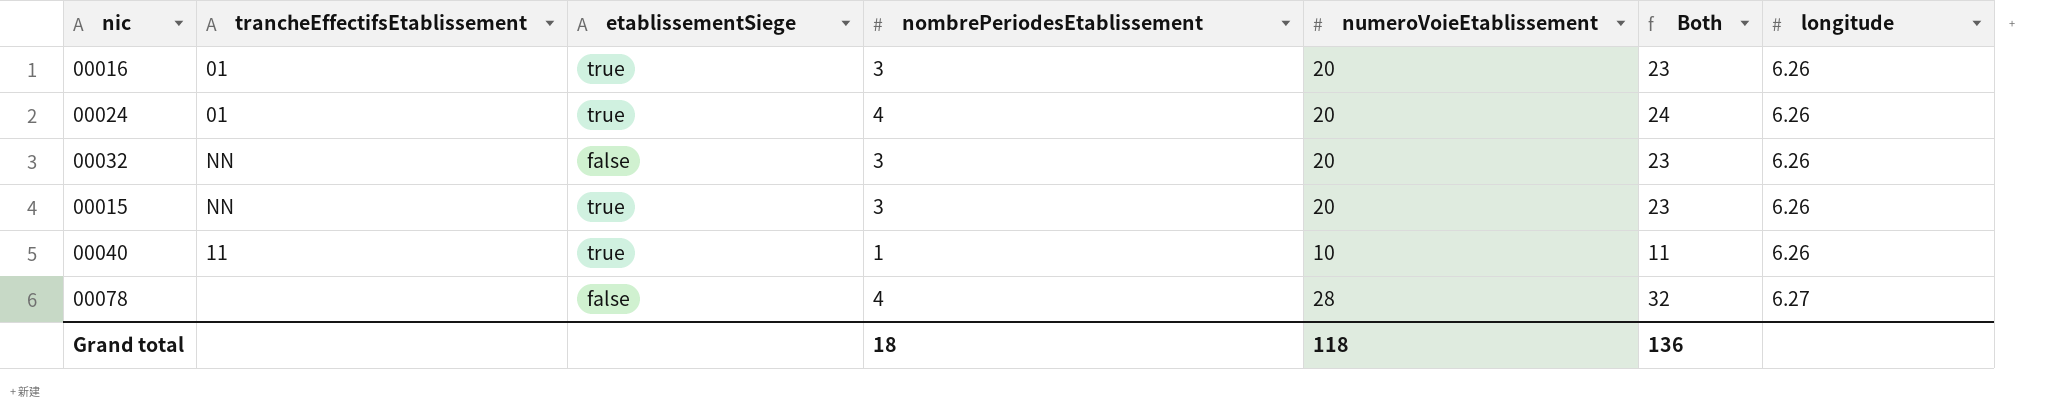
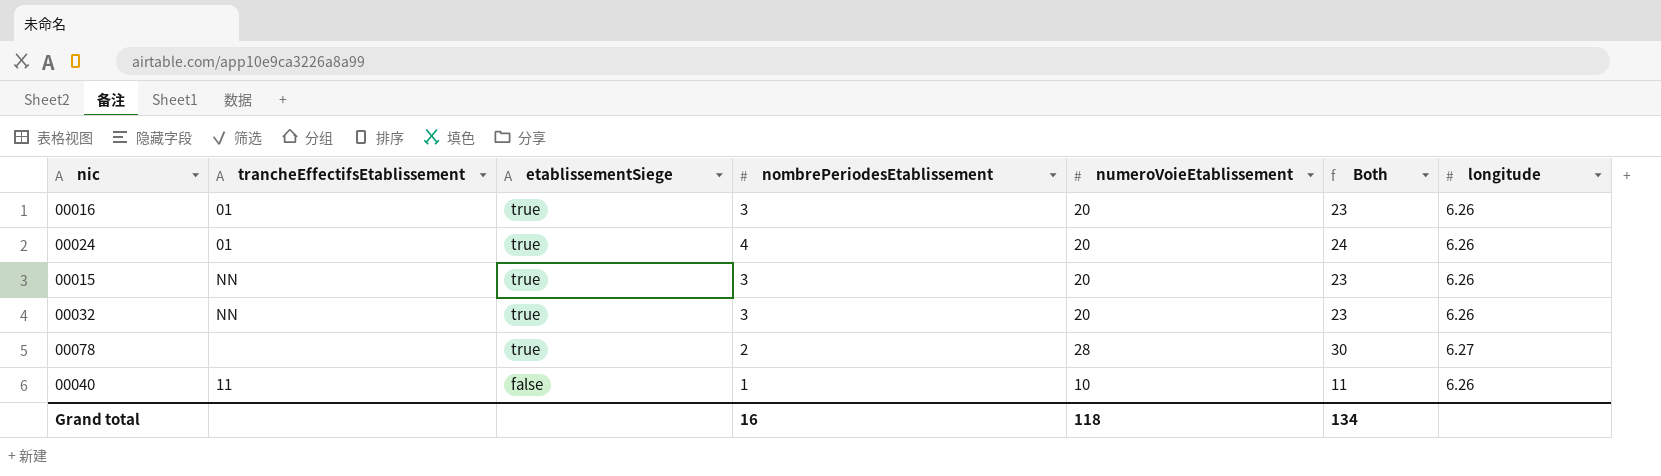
row order: longitude ascending -> etablissementSiege descending
00032 | etablissementSiege: false -> true
00078 | etablissementSiege: false -> true
00078 | nombrePeriodesEtablissement: 4 -> 2
00078 | Both: 32 -> 30
00040 | etablissementSiege: true -> false
Grand total | nombrePeriodesEtablissement: 18 -> 16
Grand total | Both: 136 -> 134

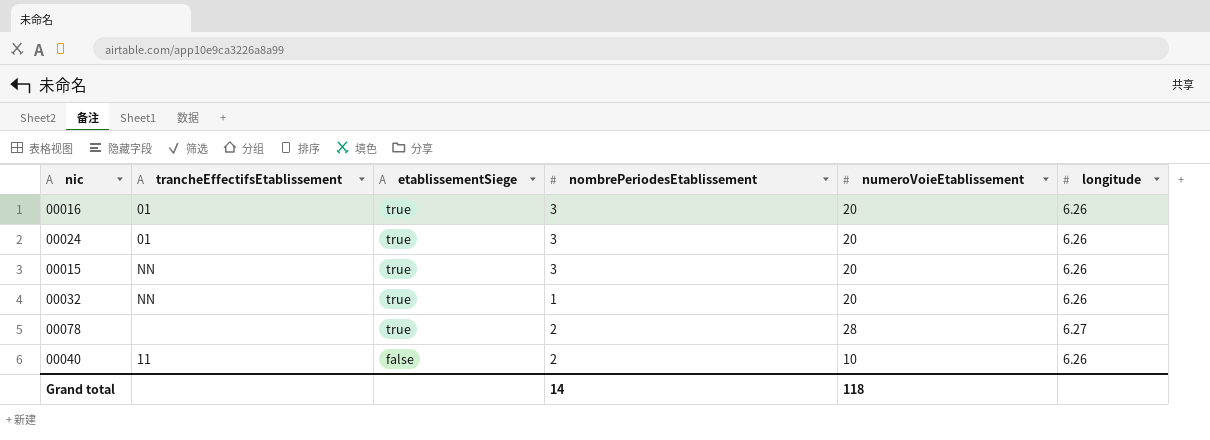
column Both | formula: [nombrePeriodesEtablissement] + [numeroVoieEtablissement] -> none
00024 | nombrePeriodesEtablissement: 4 -> 3
00032 | nombrePeriodesEtablissement: 3 -> 1
00040 | nombrePeriodesEtablissement: 1 -> 2
Grand total | nombrePeriodesEtablissement: 16 -> 14

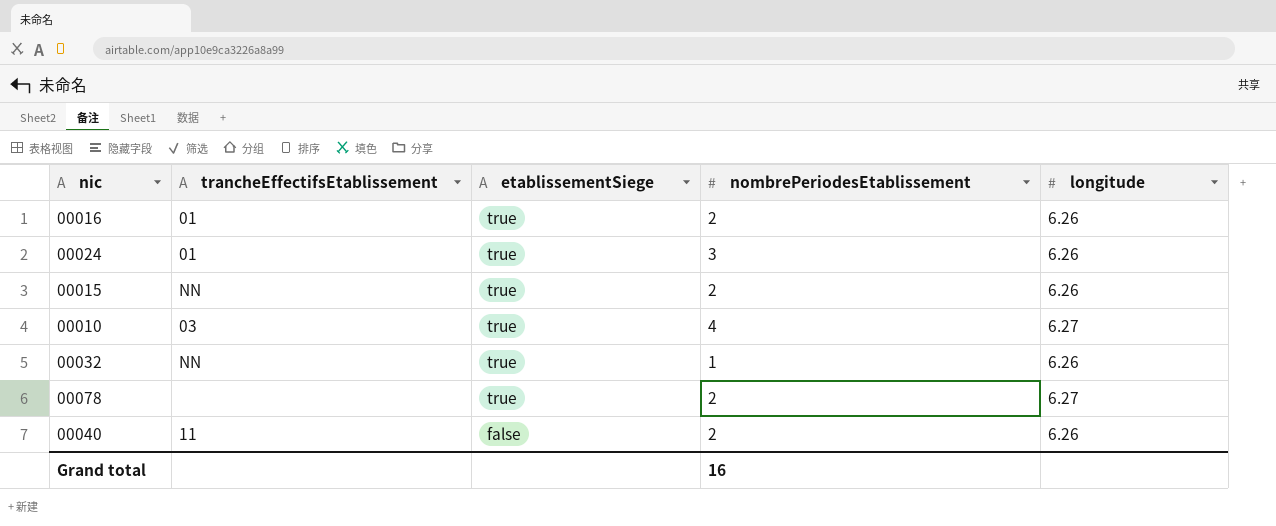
column numeroVoieEtablissement | position: 5 -> none
00016 | nombrePeriodesEtablissement: 3 -> 2
00015 | nombrePeriodesEtablissement: 3 -> 2
row 00010: none -> 03 | true | 4 | 6.27
Grand total | nombrePeriodesEtablissement: 14 -> 16

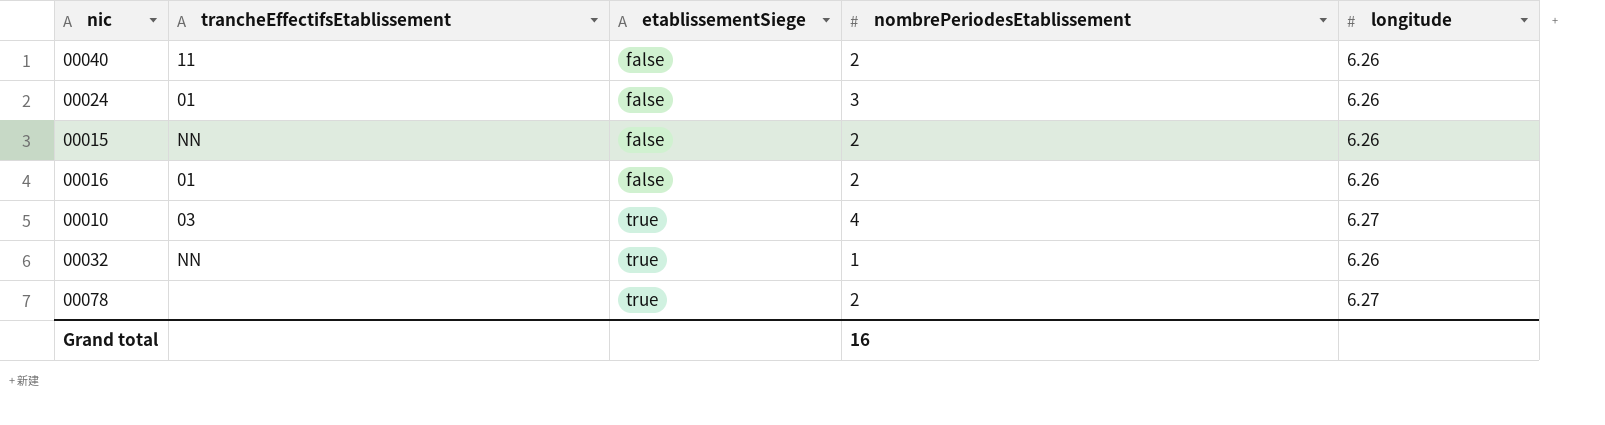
row order: etablissementSiege descending -> etablissementSiege ascending
00024 | etablissementSiege: true -> false
00015 | etablissementSiege: true -> false
00016 | etablissementSiege: true -> false

